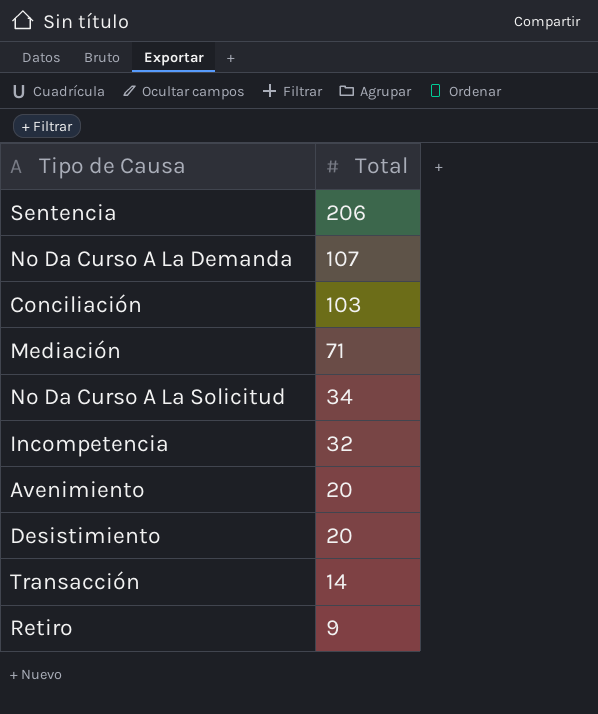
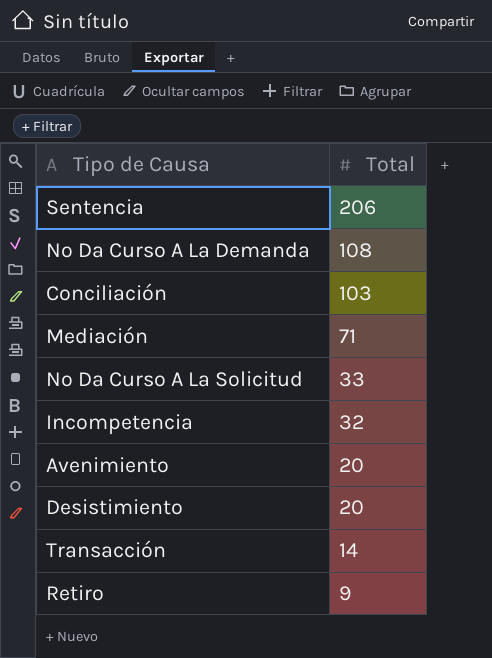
No Da Curso A La Demanda | Total: 107 -> 108
No Da Curso A La Solicitud | Total: 34 -> 33

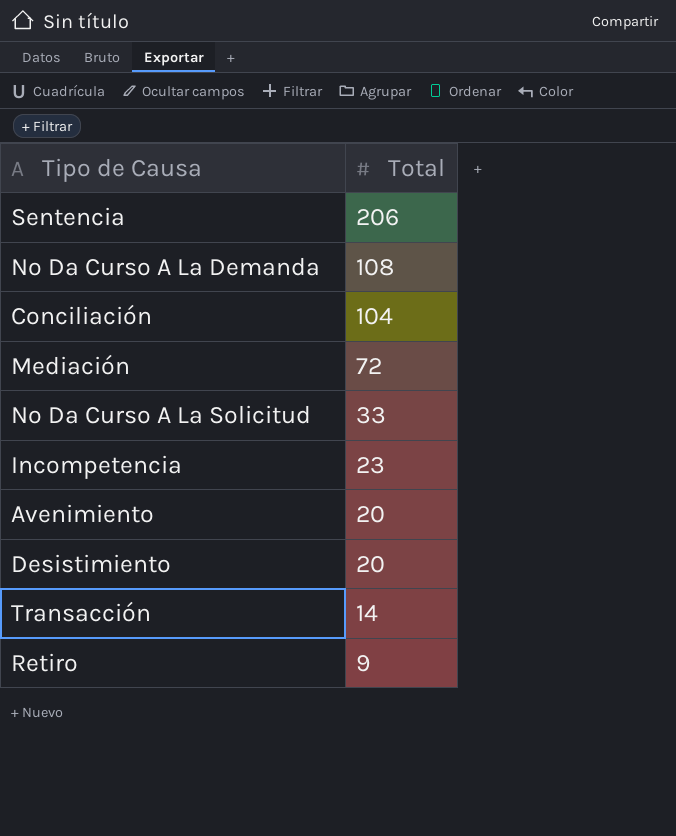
Conciliación | Total: 103 -> 104
Mediación | Total: 71 -> 72
Incompetencia | Total: 32 -> 23

